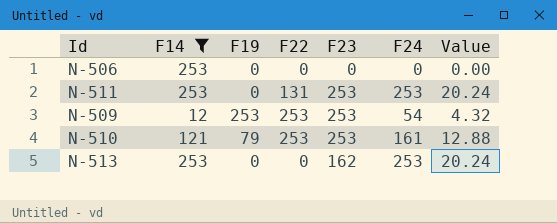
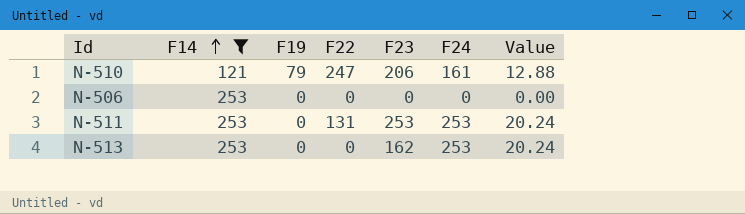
row order: none -> F14 ascending
row N-509: 12 | 253 | 253 | 253 | 54 | 4.32 -> none
N-510 | F22: 253 -> 247
N-510 | F23: 253 -> 206

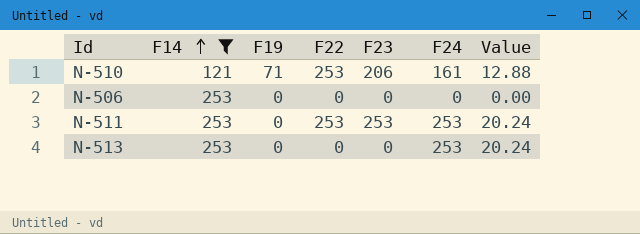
N-510 | F19: 79 -> 71
N-510 | F22: 247 -> 253
N-511 | F22: 131 -> 253
N-513 | F23: 162 -> 0

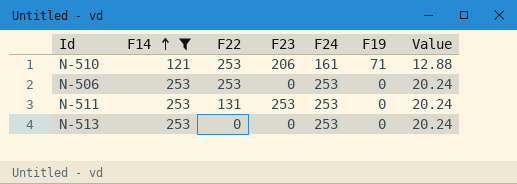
column F19 | position: 3 -> 6
N-506 | F22: 0 -> 253
N-506 | F24: 0 -> 253
N-506 | Value: 0.00 -> 20.24
N-511 | F22: 253 -> 131

